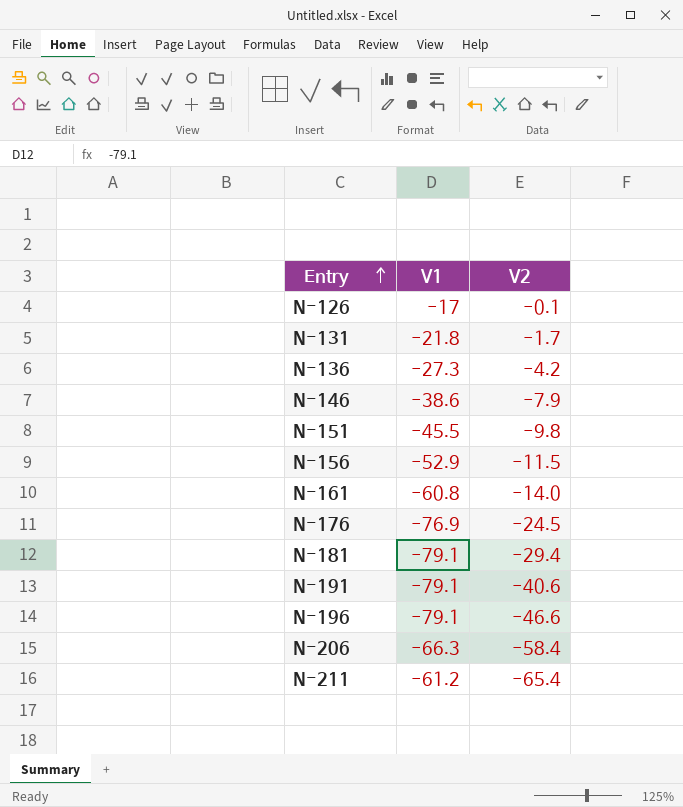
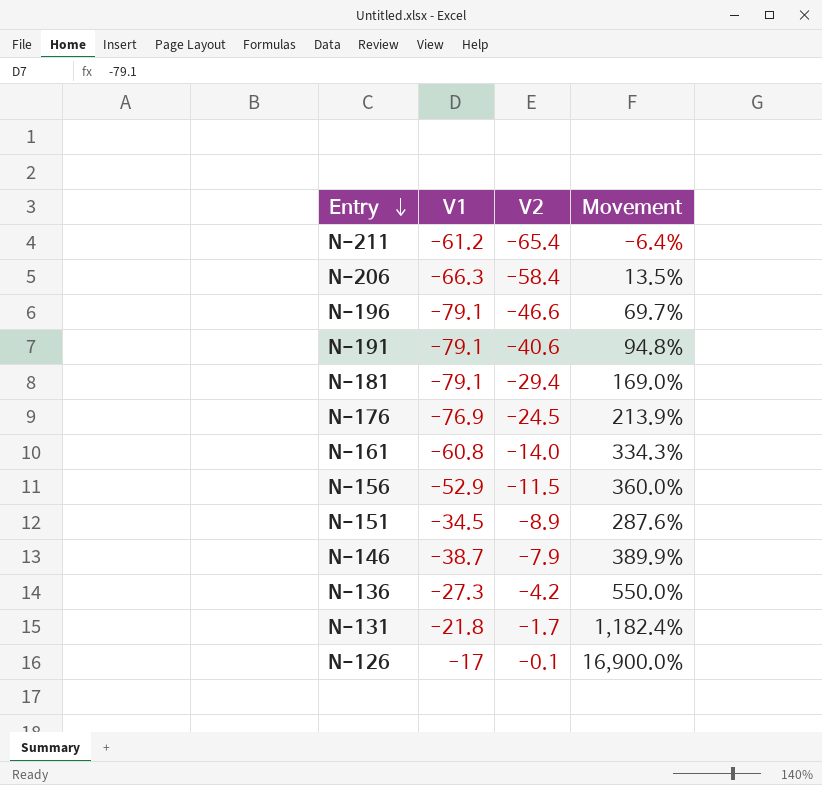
row order: Entry ascending -> Entry descending
column Movement | formula: none -> ([V1] - [V2]) / [V2]
N-151 | V1: -45.5 -> -34.5
N-151 | V2: -9.8 -> -8.9
N-146 | V1: -38.6 -> -38.7

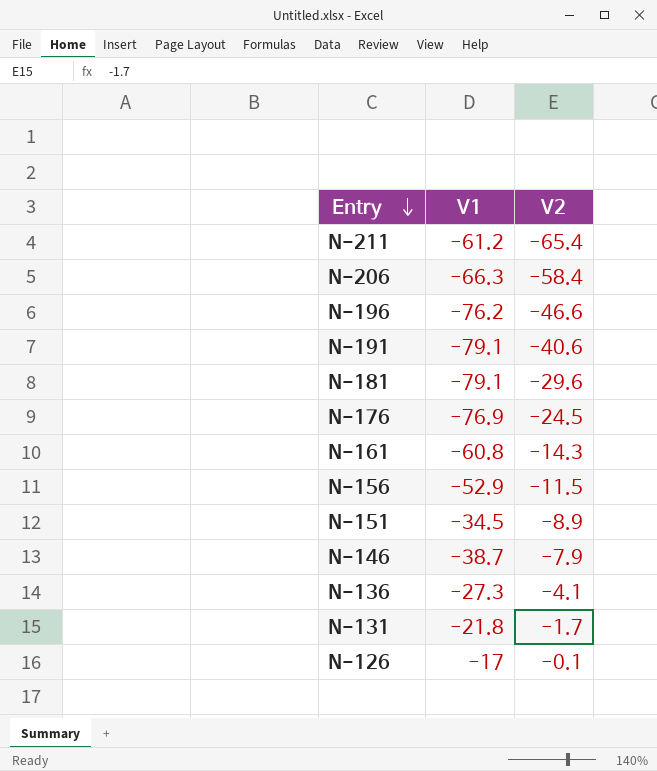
column Movement | formula: ([V1] - [V2]) / [V2] -> none
N-196 | V1: -79.1 -> -76.2
N-181 | V2: -29.4 -> -29.6
N-161 | V2: -14.0 -> -14.3
N-136 | V2: -4.2 -> -4.1

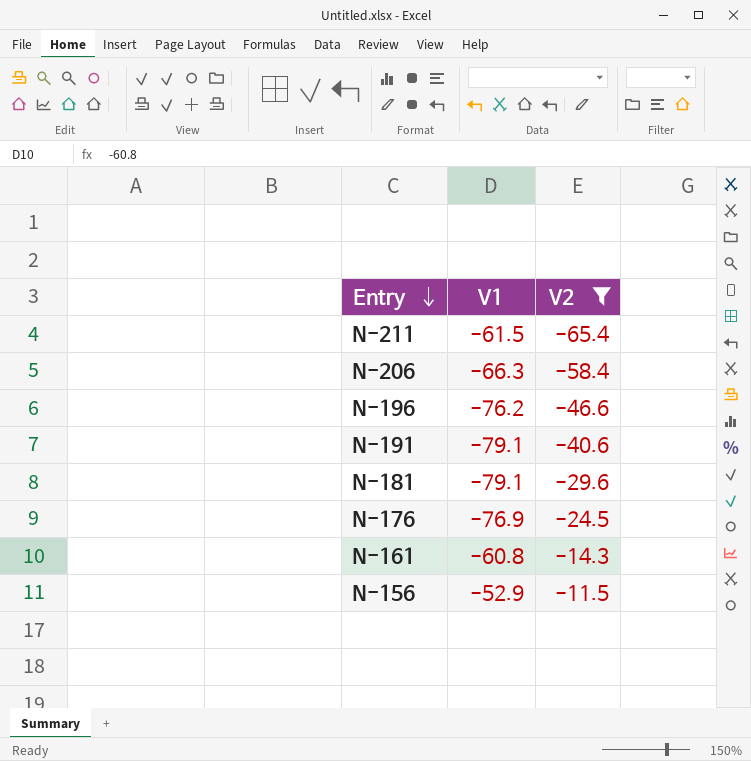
filter: none -> V2 <= -11.5
N-211 | V1: -61.2 -> -61.5

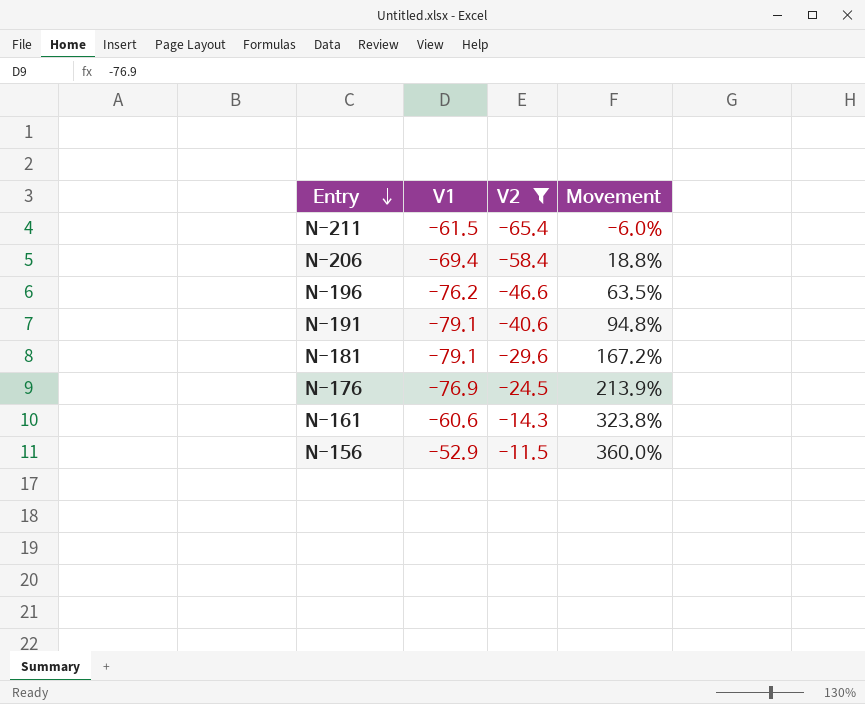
column Movement | formula: none -> ([V1] - [V2]) / [V2]
N-206 | V1: -66.3 -> -69.4
N-161 | V1: -60.8 -> -60.6

